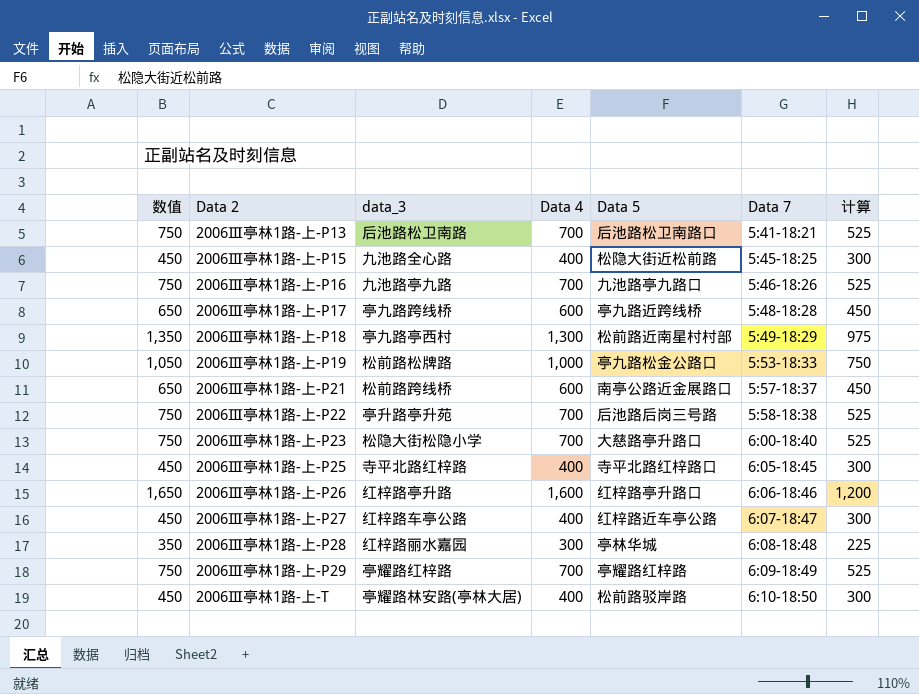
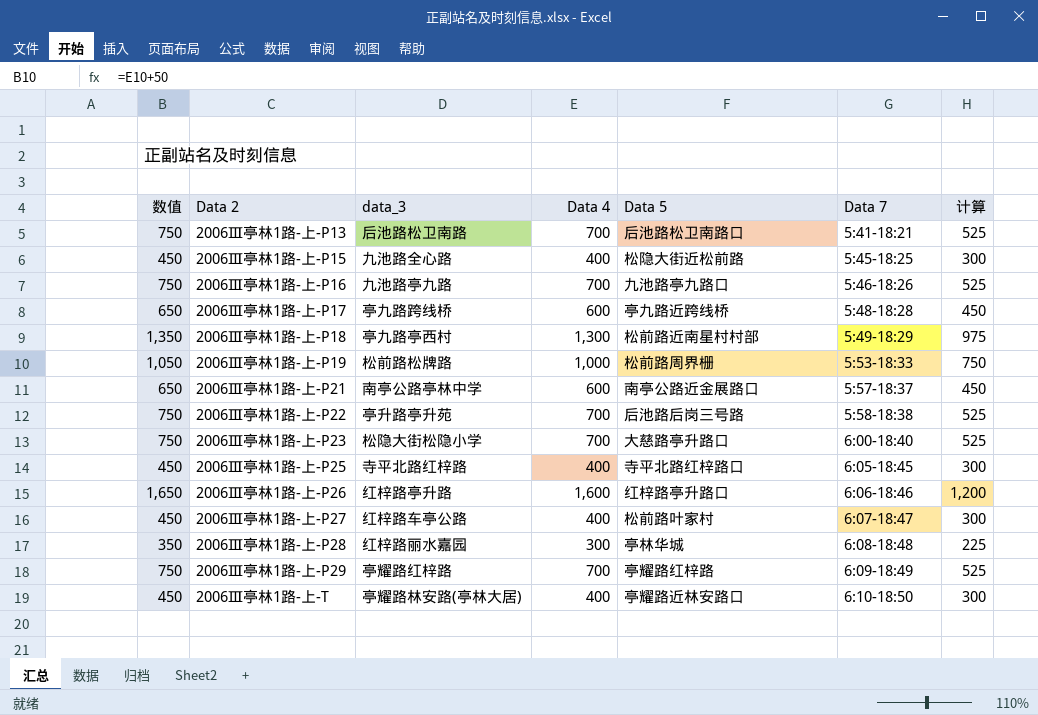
2006Ⅲ亭林1路-上-P19 | Data 5: 亭九路松金公路口 -> 松前路周界栅
2006Ⅲ亭林1路-上-P21 | data_3: 松前路跨线桥 -> 南亭公路亭林中学
2006Ⅲ亭林1路-上-P27 | Data 5: 红梓路近车亭公路 -> 松前路叶家村
2006Ⅲ亭林1路-上-T | Data 5: 松前路驳岸路 -> 亭耀路近林安路口

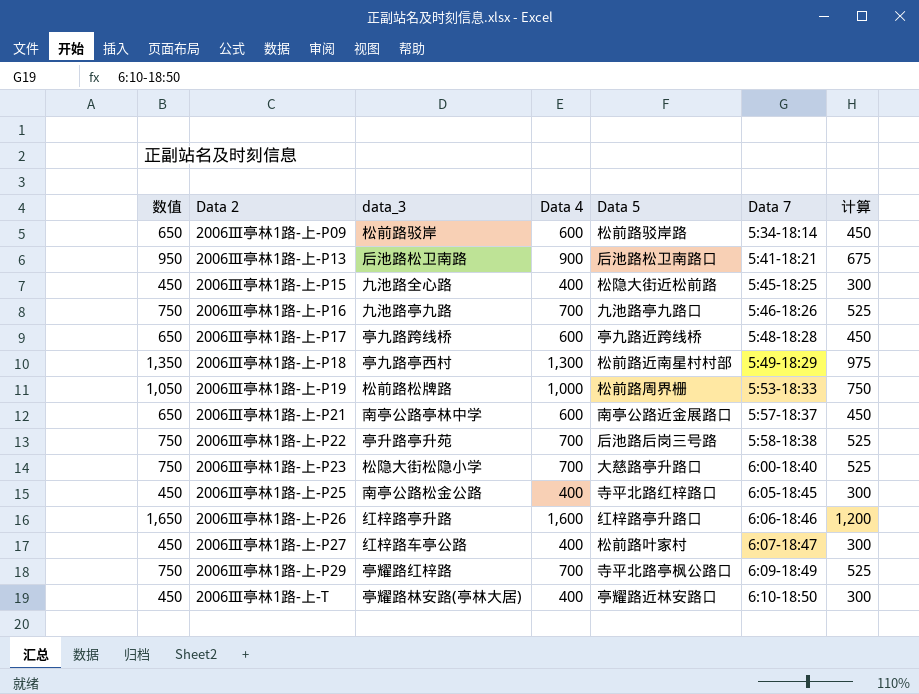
row 2006Ⅲ亭林1路-上-P28: 350 | 红梓路丽水嘉园 | 300 | 亭林华城 | 6:08-18:48 | 225 -> none
row 2006Ⅲ亭林1路-上-P09: none -> 650 | 松前路驳岸 | 600 | 松前路驳岸路 | 5:34-18:14 | 450
2006Ⅲ亭林1路-上-P13 | 数值: 750 -> 950
2006Ⅲ亭林1路-上-P13 | Data 4: 700 -> 900
2006Ⅲ亭林1路-上-P13 | 计算: 525 -> 675
2006Ⅲ亭林1路-上-P25 | data_3: 寺平北路红梓路 -> 南亭公路松金公路
2006Ⅲ亭林1路-上-P29 | Data 5: 亭耀路红梓路 -> 寺平北路亭枫公路口

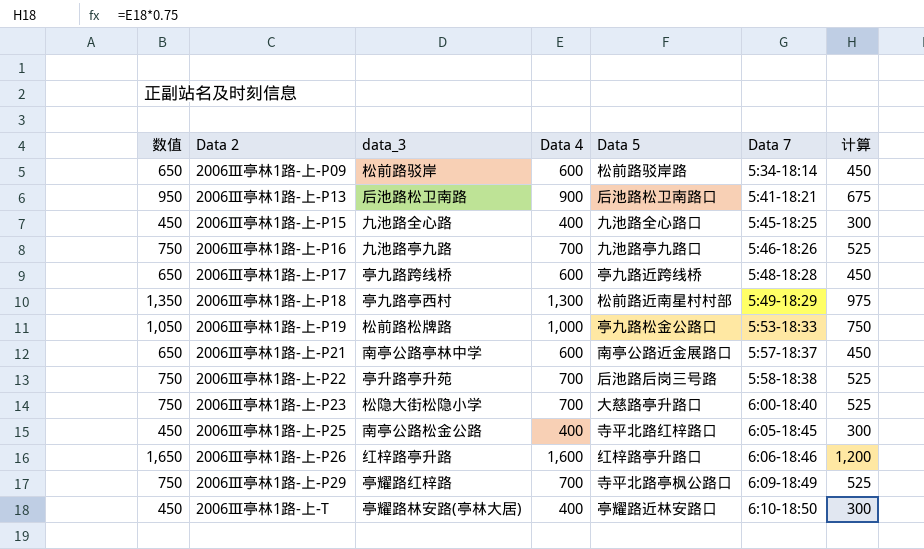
row 2006Ⅲ亭林1路-上-P27: 450 | 红梓路车亭公路 | 400 | 松前路叶家村 | 6:07-18:47 | 300 -> none
2006Ⅲ亭林1路-上-P15 | Data 5: 松隐大街近松前路 -> 九池路全心路口
2006Ⅲ亭林1路-上-P19 | Data 5: 松前路周界栅 -> 亭九路松金公路口

